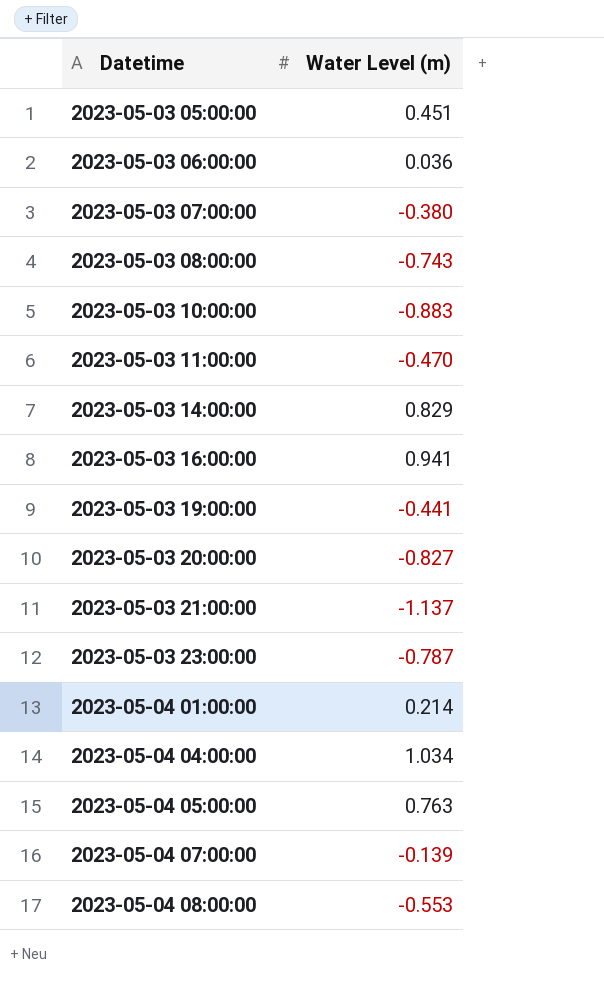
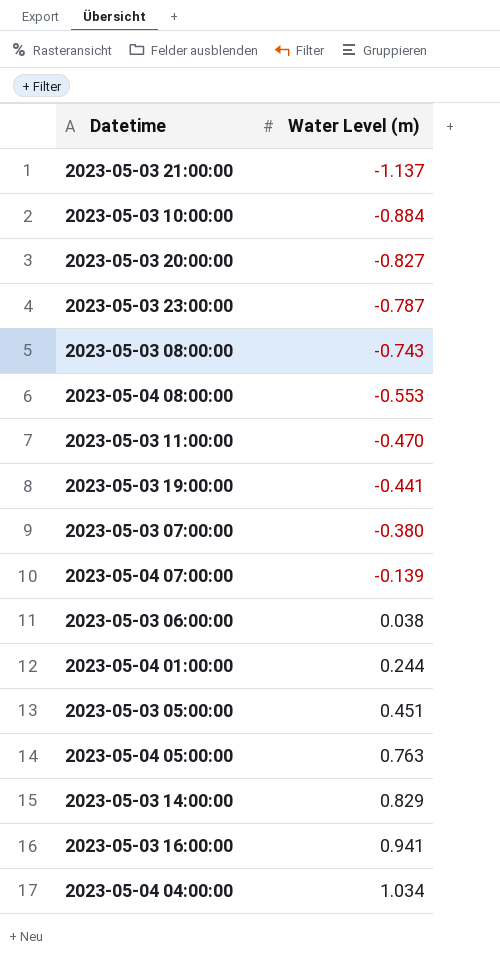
row order: Datetime ascending -> Water Level (m) ascending
2023-05-03 10:00:00 | Water Level (m): -0.883 -> -0.884
2023-05-03 06:00:00 | Water Level (m): 0.036 -> 0.038
2023-05-04 01:00:00 | Water Level (m): 0.214 -> 0.244

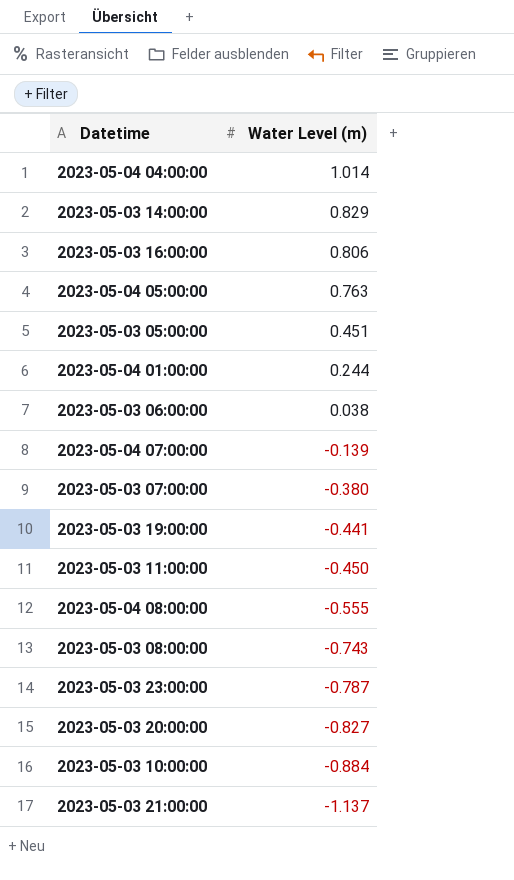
row order: Water Level (m) ascending -> Water Level (m) descending
2023-05-04 04:00:00 | Water Level (m): 1.034 -> 1.014
2023-05-03 16:00:00 | Water Level (m): 0.941 -> 0.806
2023-05-03 11:00:00 | Water Level (m): -0.470 -> -0.450
2023-05-04 08:00:00 | Water Level (m): -0.553 -> -0.555

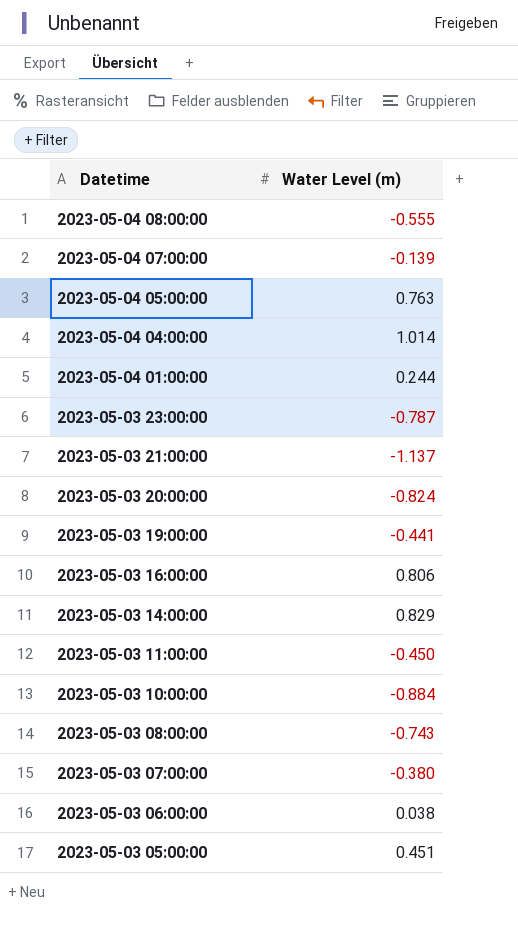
row order: Water Level (m) descending -> Datetime descending
2023-05-03 20:00:00 | Water Level (m): -0.827 -> -0.824

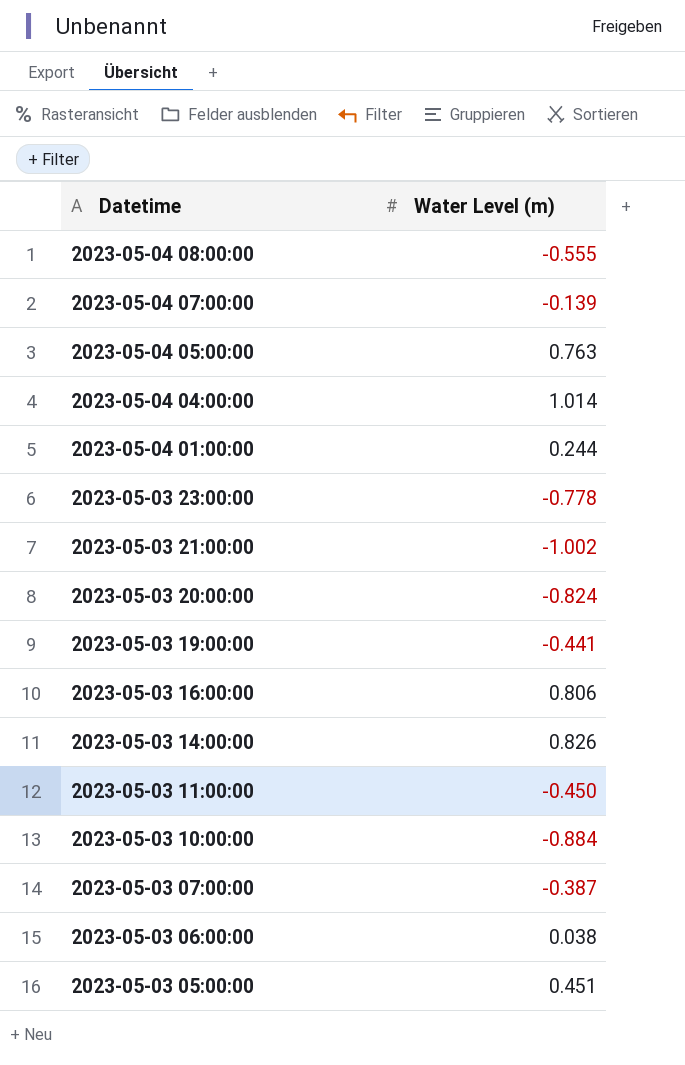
row 2023-05-03 08:00:00: -0.743 -> none
2023-05-03 23:00:00 | Water Level (m): -0.787 -> -0.778
2023-05-03 21:00:00 | Water Level (m): -1.137 -> -1.002
2023-05-03 14:00:00 | Water Level (m): 0.829 -> 0.826
2023-05-03 07:00:00 | Water Level (m): -0.380 -> -0.387

